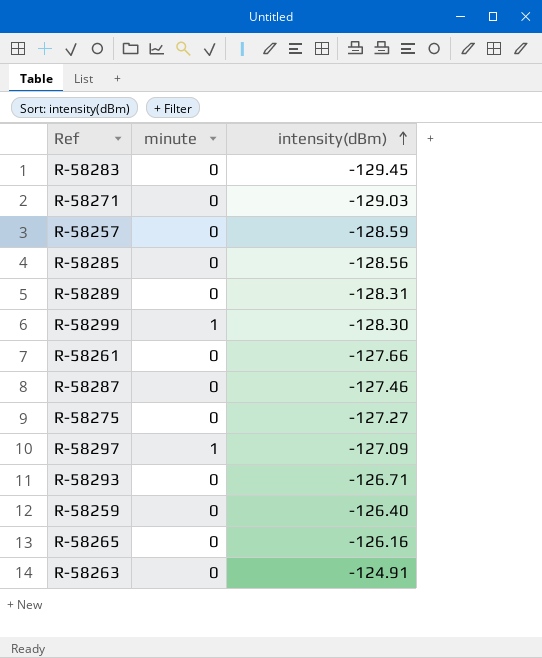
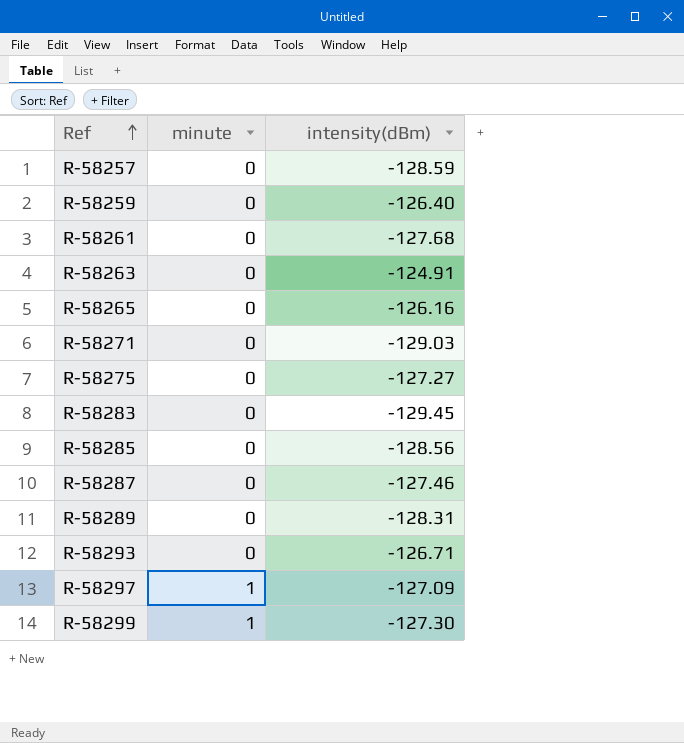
row order: intensity(dBm) ascending -> Ref ascending
R-58261 | intensity(dBm): -127.66 -> -127.68
R-58299 | intensity(dBm): -128.30 -> -127.30

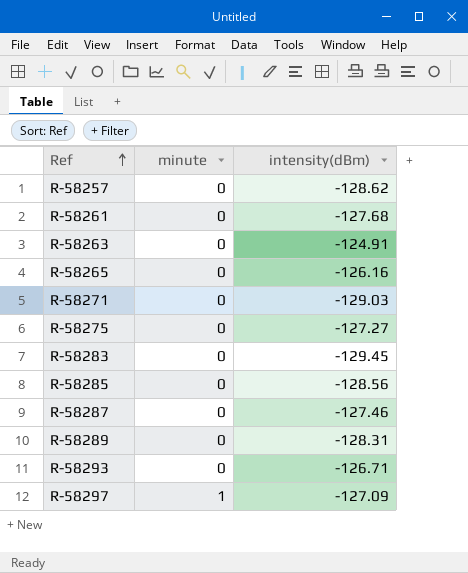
row R-58259: 0 | -126.40 -> none
row R-58299: 1 | -127.30 -> none
R-58257 | intensity(dBm): -128.59 -> -128.62

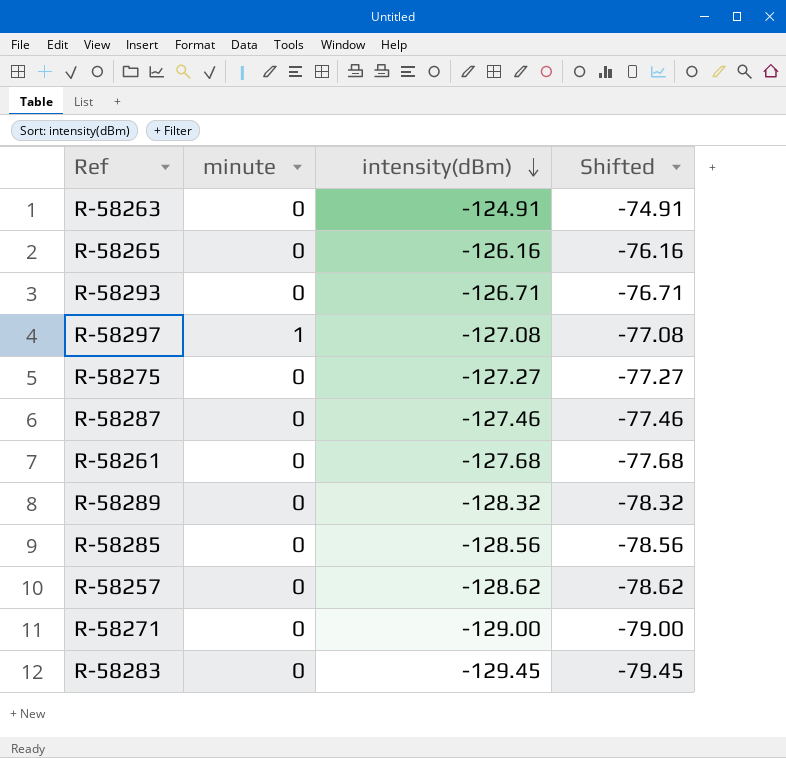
row order: Ref ascending -> intensity(dBm) descending
column Shifted | formula: none -> [intensity(dBm)] + 50
R-58297 | intensity(dBm): -127.09 -> -127.08
R-58289 | intensity(dBm): -128.31 -> -128.32
R-58271 | intensity(dBm): -129.03 -> -129.00

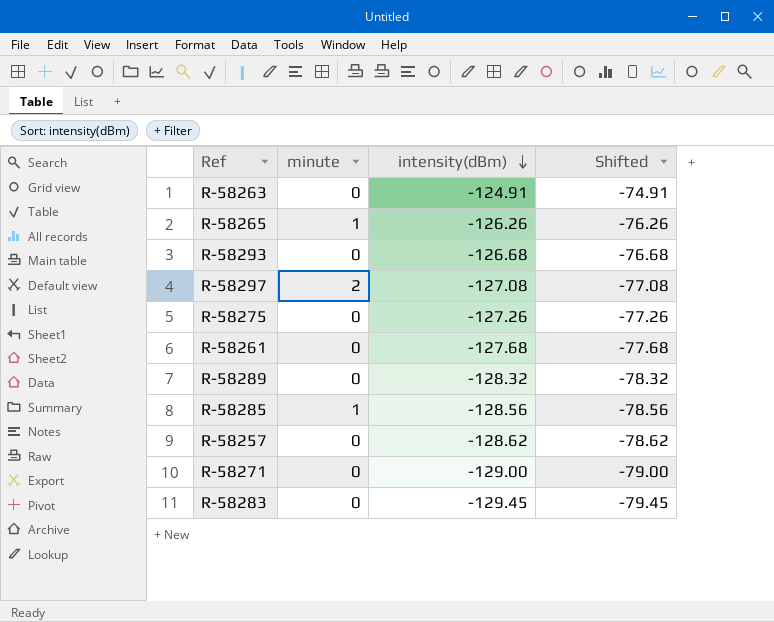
row R-58287: 0 | -127.46 | -77.46 -> none
R-58265 | minute: 0 -> 1
R-58265 | intensity(dBm): -126.16 -> -126.26
R-58265 | Shifted: -76.16 -> -76.26
R-58293 | intensity(dBm): -126.71 -> -126.68
R-58293 | Shifted: -76.71 -> -76.68
R-58297 | minute: 1 -> 2
R-58275 | intensity(dBm): -127.27 -> -127.26
R-58275 | Shifted: -77.27 -> -77.26
R-58285 | minute: 0 -> 1

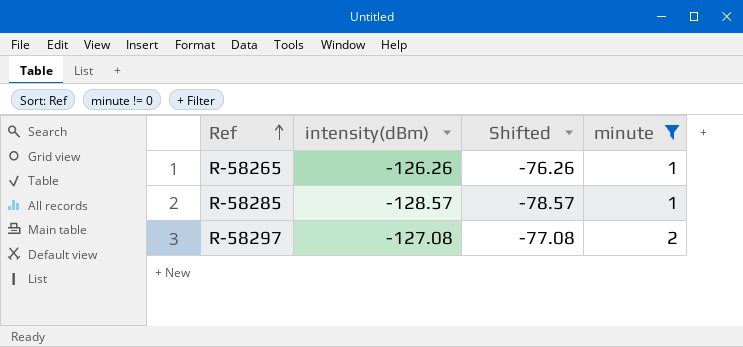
filter: none -> minute != 0
row order: intensity(dBm) descending -> Ref ascending
column minute | position: 2 -> 4
R-58285 | intensity(dBm): -128.56 -> -128.57
R-58285 | Shifted: -78.56 -> -78.57

